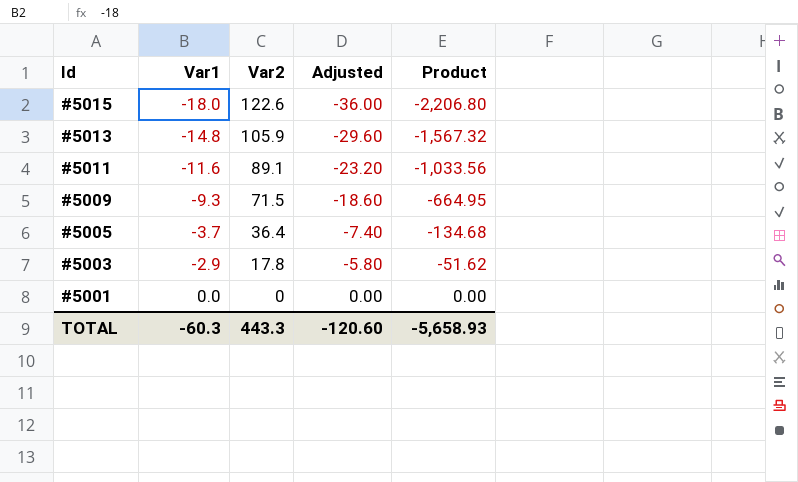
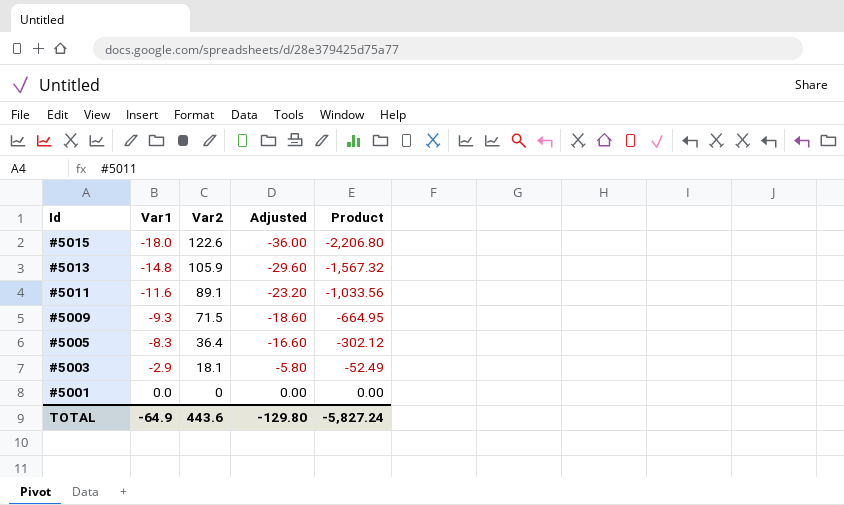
#5005 | Var1: -3.7 -> -8.3
#5005 | Adjusted: -7.40 -> -16.60
#5005 | Product: -134.68 -> -302.12
#5003 | Var2: 17.8 -> 18.1
#5003 | Product: -51.62 -> -52.49
TOTAL | Var1: -60.3 -> -64.9
TOTAL | Var2: 443.3 -> 443.6
TOTAL | Adjusted: -120.60 -> -129.80
TOTAL | Product: -5,658.93 -> -5,827.24

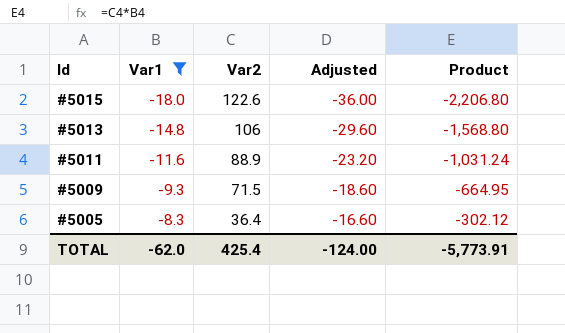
filter: none -> Var1 <= -8.3
#5013 | Var2: 105.9 -> 106
#5013 | Product: -1,567.32 -> -1,568.80
#5011 | Var2: 89.1 -> 88.9
#5011 | Product: -1,033.56 -> -1,031.24
TOTAL | Var1: -64.9 -> -62.0
TOTAL | Var2: 443.6 -> 425.4
TOTAL | Adjusted: -129.80 -> -124.00
TOTAL | Product: -5,827.24 -> -5,773.91

